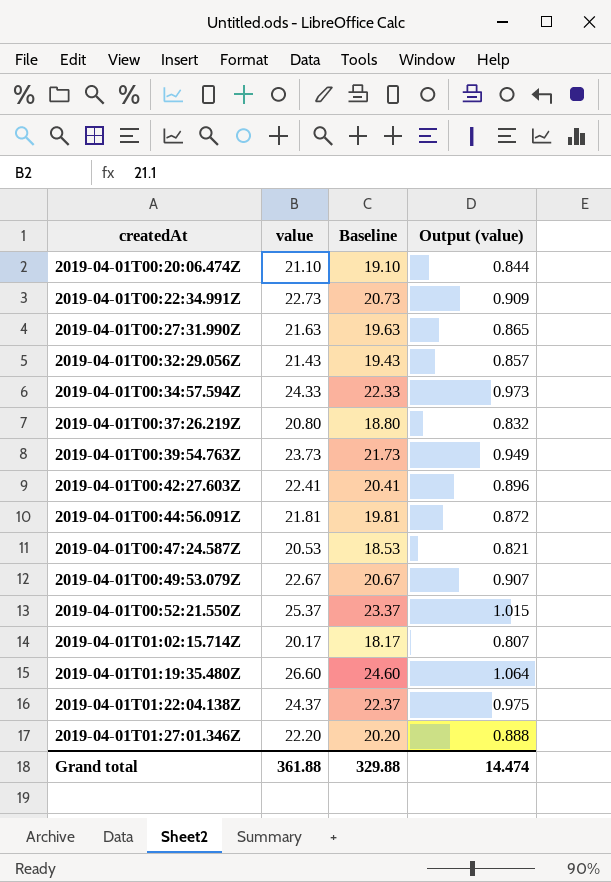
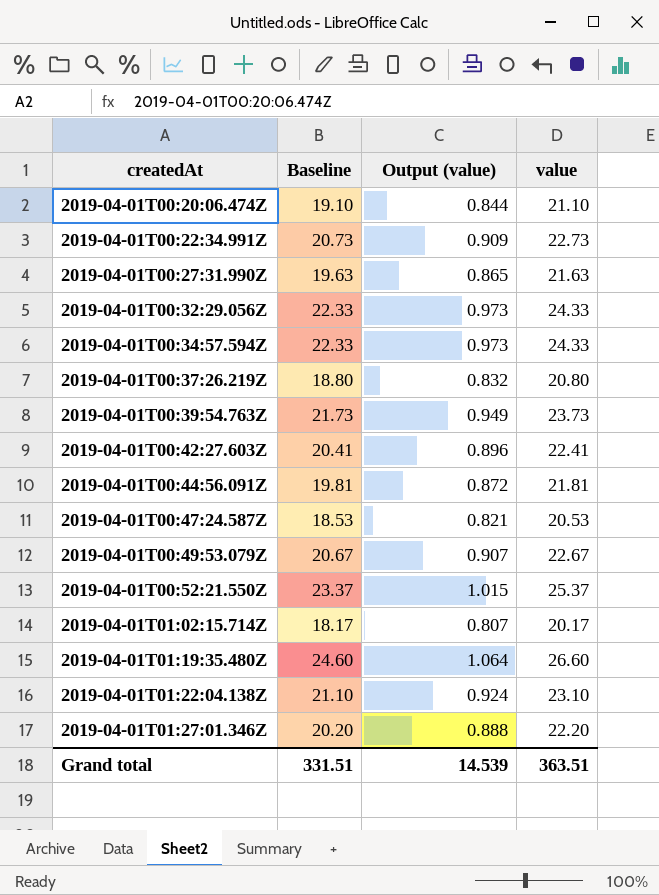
column value | position: 2 -> 4
2019-04-01T00:32:29.056Z | Baseline: 19.43 -> 22.33
2019-04-01T00:32:29.056Z | Output (value): 0.857 -> 0.973
2019-04-01T00:32:29.056Z | value: 21.43 -> 24.33
2019-04-01T01:22:04.138Z | Baseline: 22.37 -> 21.10
2019-04-01T01:22:04.138Z | Output (value): 0.975 -> 0.924
2019-04-01T01:22:04.138Z | value: 24.37 -> 23.10
Grand total | Baseline: 329.88 -> 331.51
Grand total | Output (value): 14.474 -> 14.539
Grand total | value: 361.88 -> 363.51

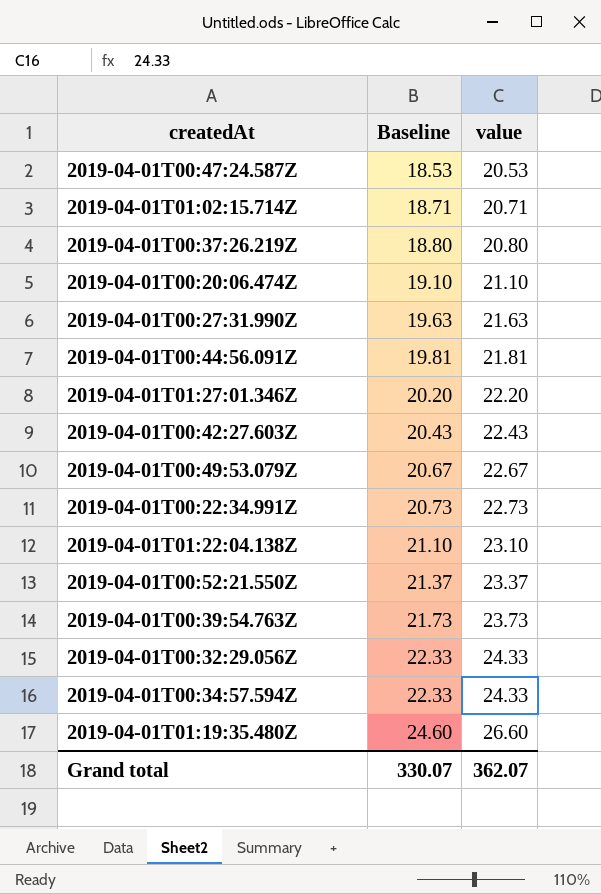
row order: createdAt ascending -> Baseline ascending
column Output (value) | formula: [value] * 0.04 -> none
2019-04-01T01:02:15.714Z | Baseline: 18.17 -> 18.71
2019-04-01T01:02:15.714Z | value: 20.17 -> 20.71
2019-04-01T00:42:27.603Z | Baseline: 20.41 -> 20.43
2019-04-01T00:42:27.603Z | value: 22.41 -> 22.43
2019-04-01T00:52:21.550Z | Baseline: 23.37 -> 21.37
2019-04-01T00:52:21.550Z | value: 25.37 -> 23.37
Grand total | Baseline: 331.51 -> 330.07
Grand total | value: 363.51 -> 362.07

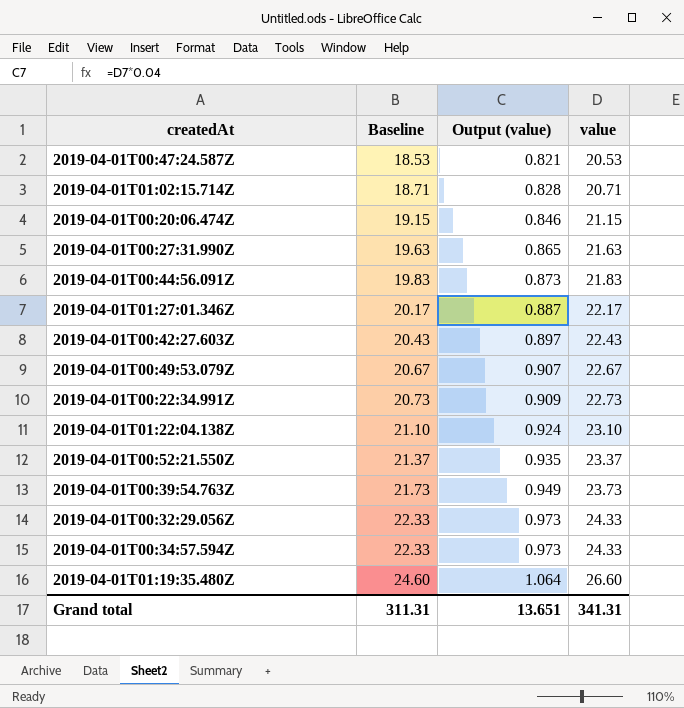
column Output (value) | formula: none -> [value] * 0.04
row 2019-04-01T00:37:26.219Z: 18.80 | 20.80 -> none
2019-04-01T00:20:06.474Z | Baseline: 19.10 -> 19.15
2019-04-01T00:20:06.474Z | value: 21.10 -> 21.15
2019-04-01T00:44:56.091Z | Baseline: 19.81 -> 19.83
2019-04-01T00:44:56.091Z | value: 21.81 -> 21.83
2019-04-01T01:27:01.346Z | Baseline: 20.20 -> 20.17
2019-04-01T01:27:01.346Z | value: 22.20 -> 22.17
Grand total | Baseline: 330.07 -> 311.31
Grand total | value: 362.07 -> 341.31

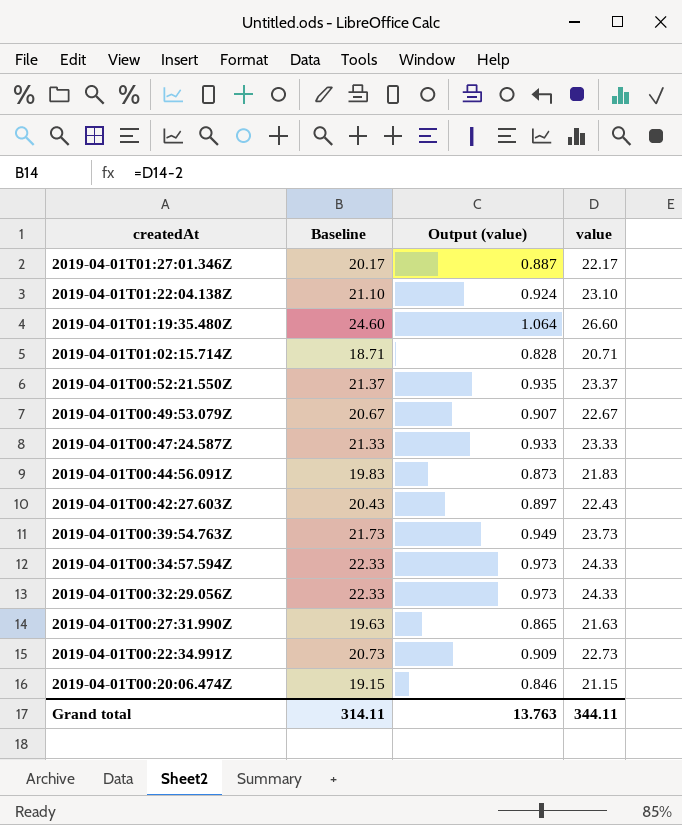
row order: Baseline ascending -> createdAt descending
2019-04-01T00:47:24.587Z | Baseline: 18.53 -> 21.33
2019-04-01T00:47:24.587Z | Output (value): 0.821 -> 0.933
2019-04-01T00:47:24.587Z | value: 20.53 -> 23.33
Grand total | Baseline: 311.31 -> 314.11
Grand total | Output (value): 13.651 -> 13.763
Grand total | value: 341.31 -> 344.11

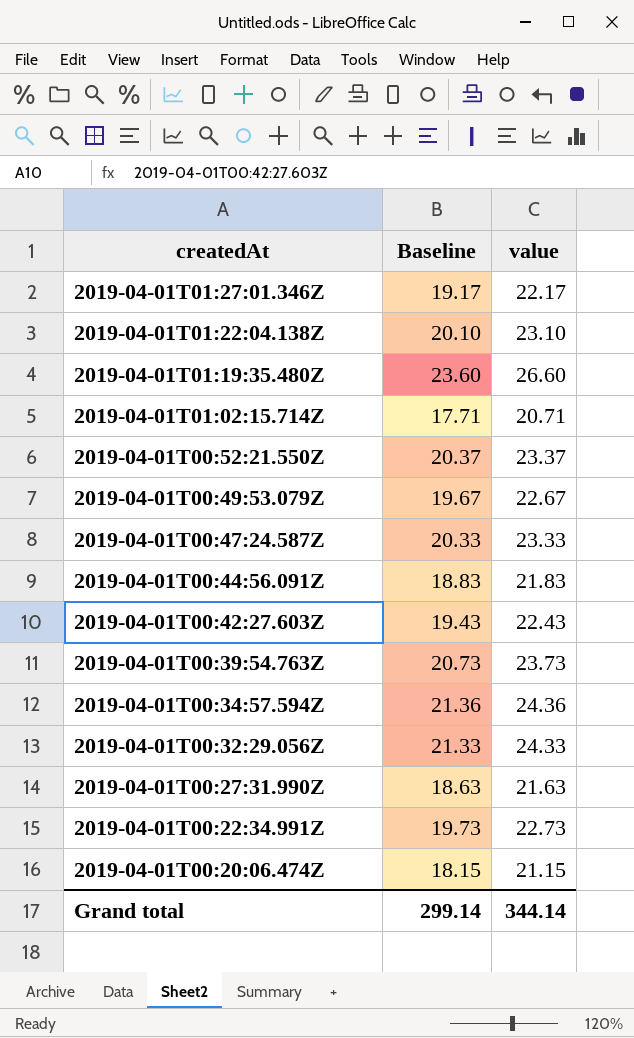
column Output (value) | formula: [value] * 0.04 -> none
column Baseline | formula: [value] - 2 -> [value] - 3
2019-04-01T00:34:57.594Z | value: 24.33 -> 24.36
Grand total | Baseline: 314.11 -> 299.14
Grand total | value: 344.11 -> 344.14

